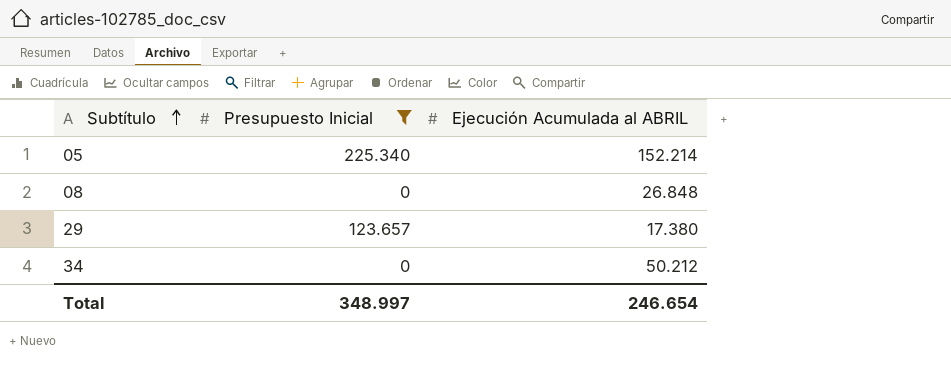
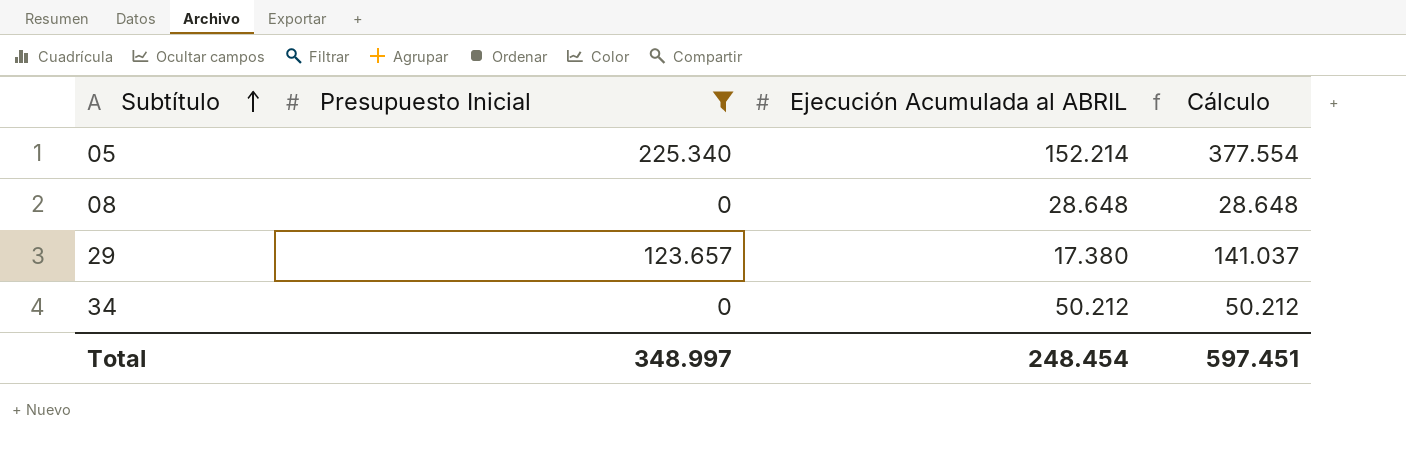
column Cálculo | formula: none -> [Presupuesto Inicial] + [Ejecución Acumulada al ABRIL]
08 | Ejecución Acumulada al ABRIL: 26.848 -> 28.648
Total | Ejecución Acumulada al ABRIL: 246.654 -> 248.454

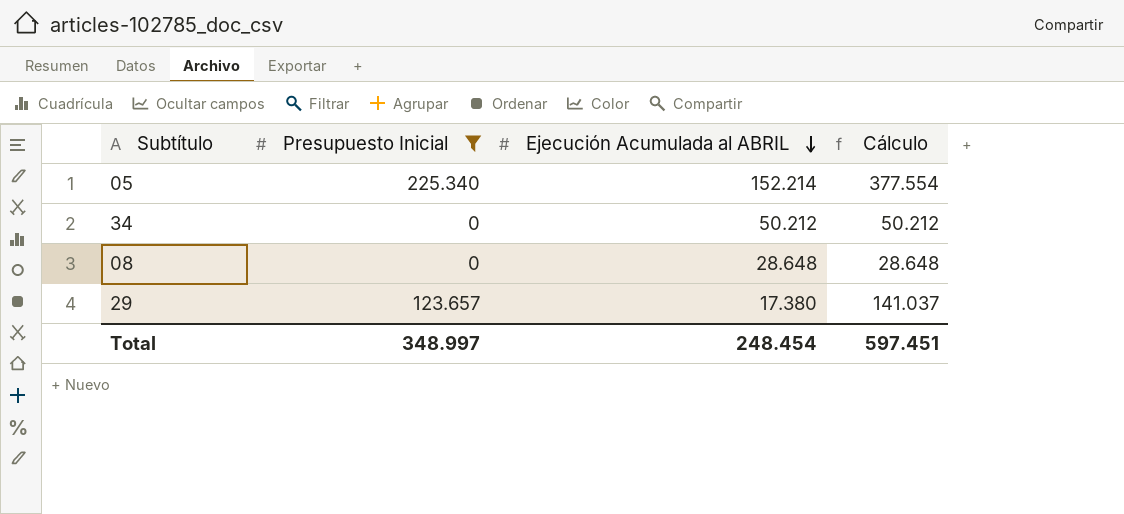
row order: Subtítulo ascending -> Ejecución Acumulada al ABRIL descending

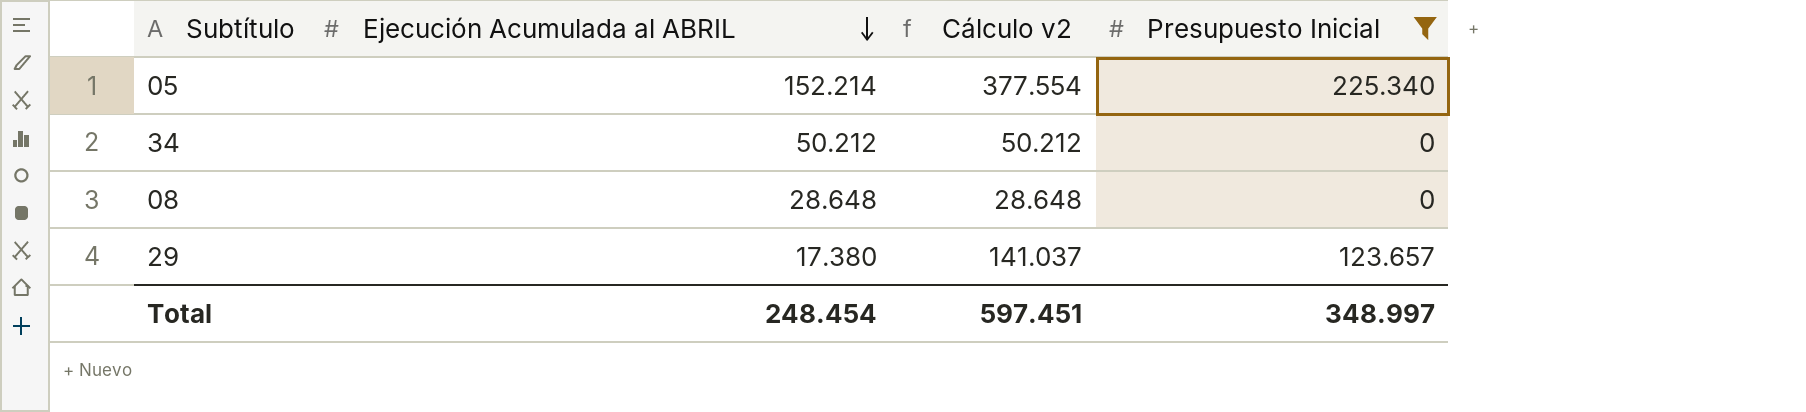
column name: Cálculo -> Cálculo v2
column Presupuesto Inicial | position: 2 -> 4

